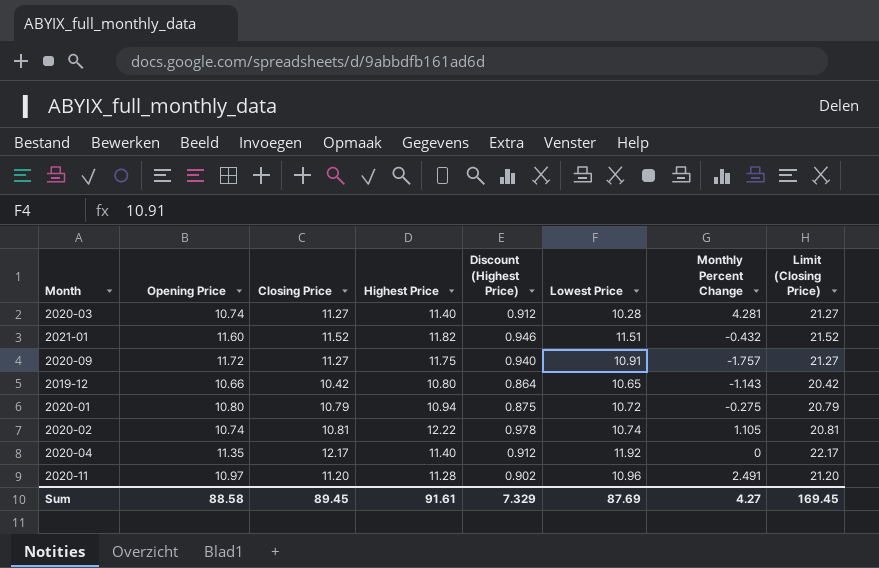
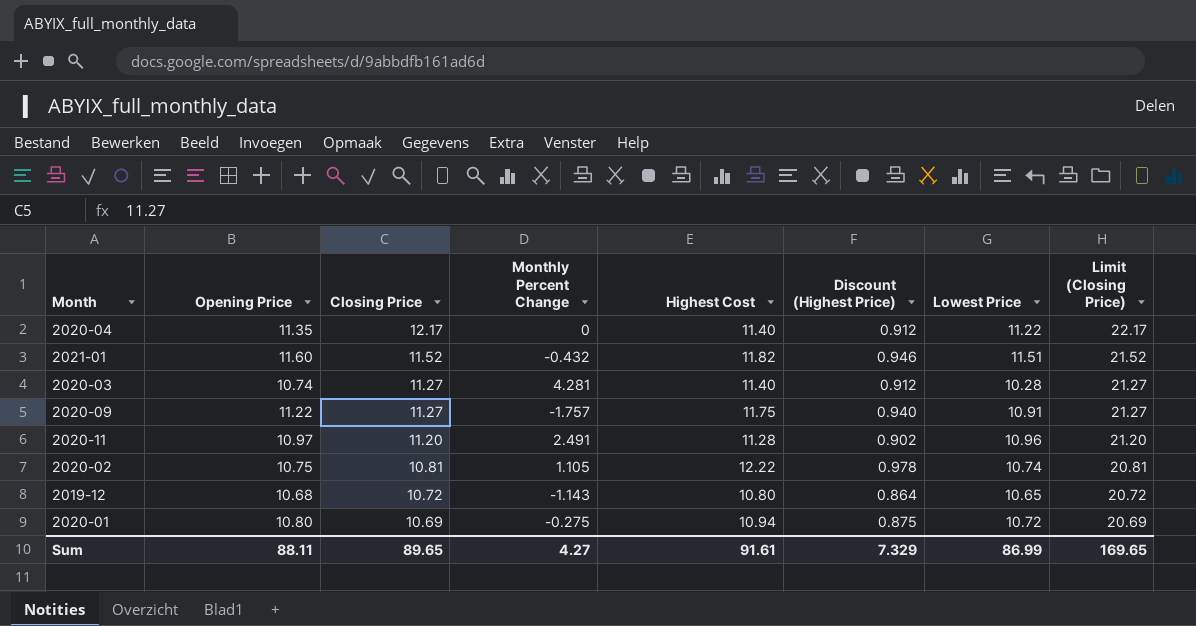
row order: none -> Closing Price descending
column Monthly Percent Change | position: 7 -> 4
column name: Highest Price -> Highest Cost
2020-04 | Lowest Price: 11.92 -> 11.22
2020-09 | Opening Price: 11.72 -> 11.22
2020-02 | Opening Price: 10.74 -> 10.75
2019-12 | Opening Price: 10.66 -> 10.68
2019-12 | Closing Price: 10.42 -> 10.72
2019-12 | Limit (Closing Price): 20.42 -> 20.72
2020-01 | Closing Price: 10.79 -> 10.69
2020-01 | Limit (Closing Price): 20.79 -> 20.69
Sum | Opening Price: 88.58 -> 88.11
Sum | Closing Price: 89.45 -> 89.65
Sum | Lowest Price: 87.69 -> 86.99
Sum | Limit (Closing Price): 169.45 -> 169.65

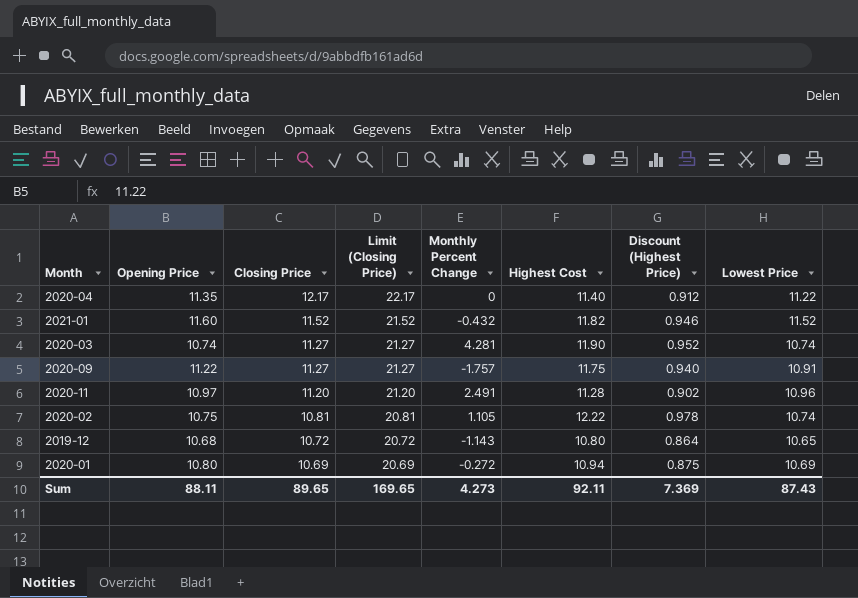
column Limit (Closing Price) | position: 8 -> 4
2021-01 | Lowest Price: 11.51 -> 11.52
2020-03 | Highest Cost: 11.40 -> 11.90
2020-03 | Discount (Highest Price): 0.912 -> 0.952
2020-03 | Lowest Price: 10.28 -> 10.74
2020-01 | Monthly Percent Change: -0.275 -> -0.272
2020-01 | Lowest Price: 10.72 -> 10.69
Sum | Monthly Percent Change: 4.27 -> 4.273
Sum | Highest Cost: 91.61 -> 92.11
Sum | Discount (Highest Price): 7.329 -> 7.369
Sum | Lowest Price: 86.99 -> 87.43

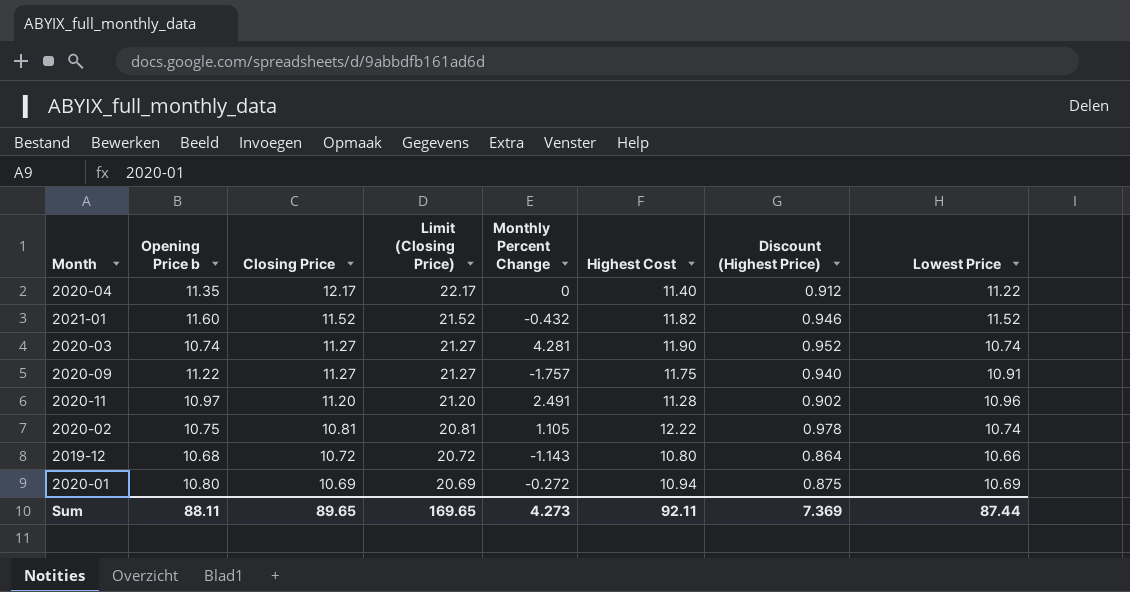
column name: Opening Price -> Opening Price b
2019-12 | Lowest Price: 10.65 -> 10.66
Sum | Lowest Price: 87.43 -> 87.44

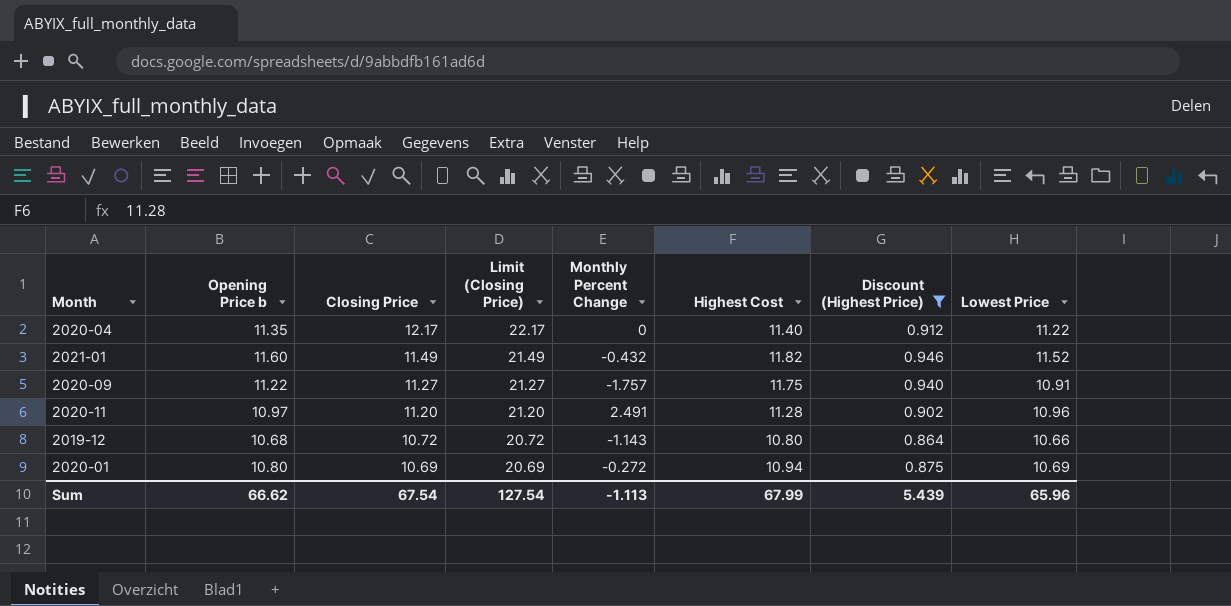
filter: none -> Discount (Highest Price) <= 0.946
2021-01 | Closing Price: 11.52 -> 11.49
2021-01 | Limit (Closing Price): 21.52 -> 21.49
Sum | Opening Price b: 88.11 -> 66.62
Sum | Closing Price: 89.65 -> 67.54
Sum | Limit (Closing Price): 169.65 -> 127.54
Sum | Monthly Percent Change: 4.273 -> -1.113
Sum | Highest Cost: 92.11 -> 67.99
Sum | Discount (Highest Price): 7.369 -> 5.439
Sum | Lowest Price: 87.44 -> 65.96

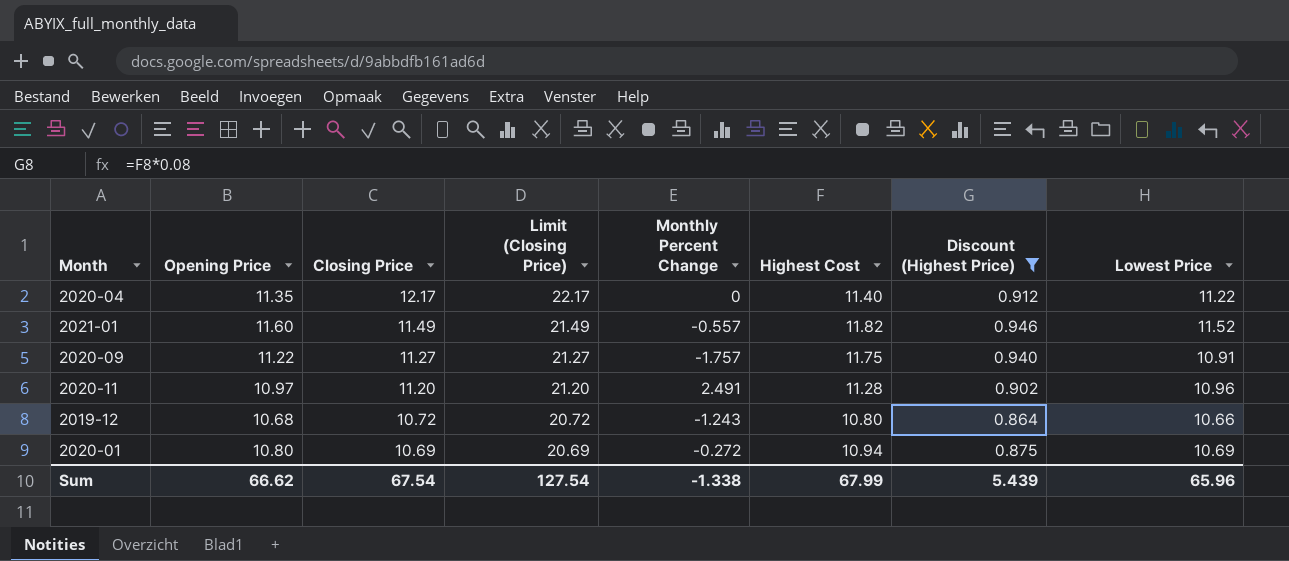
column name: Opening Price b -> Opening Price
2021-01 | Monthly Percent Change: -0.432 -> -0.557
2019-12 | Monthly Percent Change: -1.143 -> -1.243
Sum | Monthly Percent Change: -1.113 -> -1.338

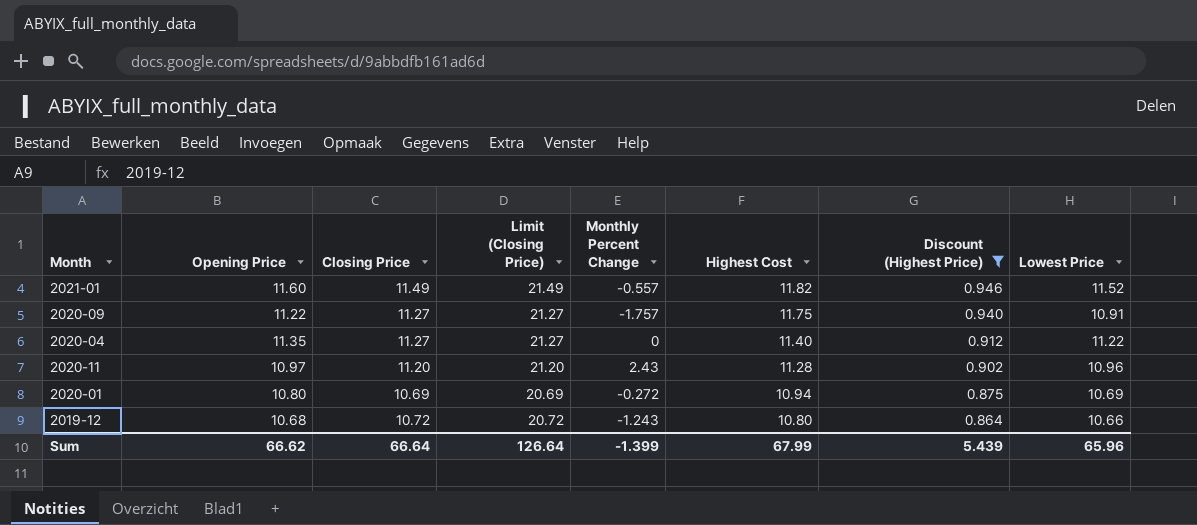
row order: Closing Price descending -> Highest Cost descending
2020-04 | Closing Price: 12.17 -> 11.27
2020-04 | Limit (Closing Price): 22.17 -> 21.27
2020-11 | Monthly Percent Change: 2.491 -> 2.43
Sum | Closing Price: 67.54 -> 66.64
Sum | Limit (Closing Price): 127.54 -> 126.64
Sum | Monthly Percent Change: -1.338 -> -1.399

